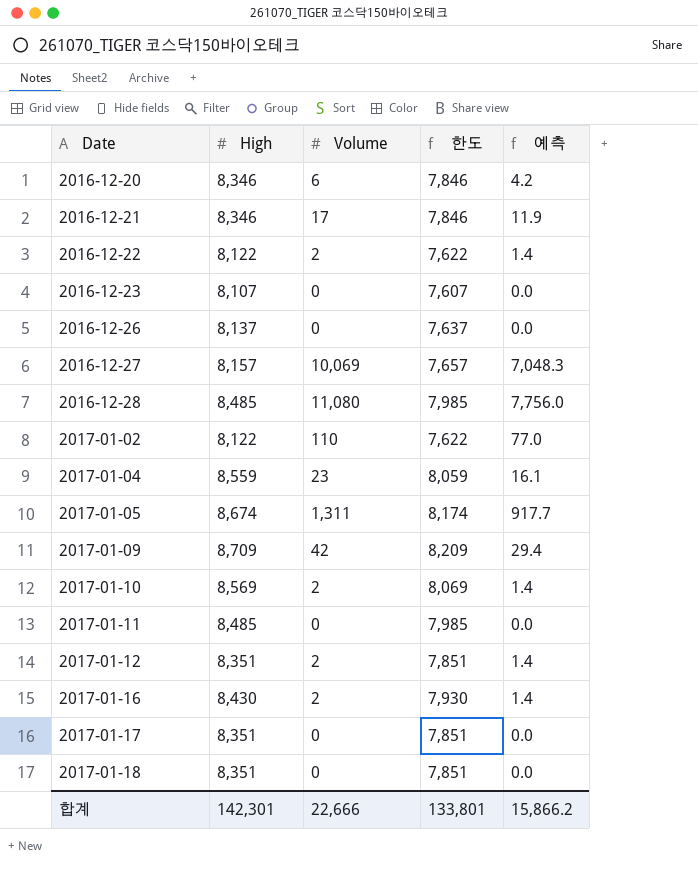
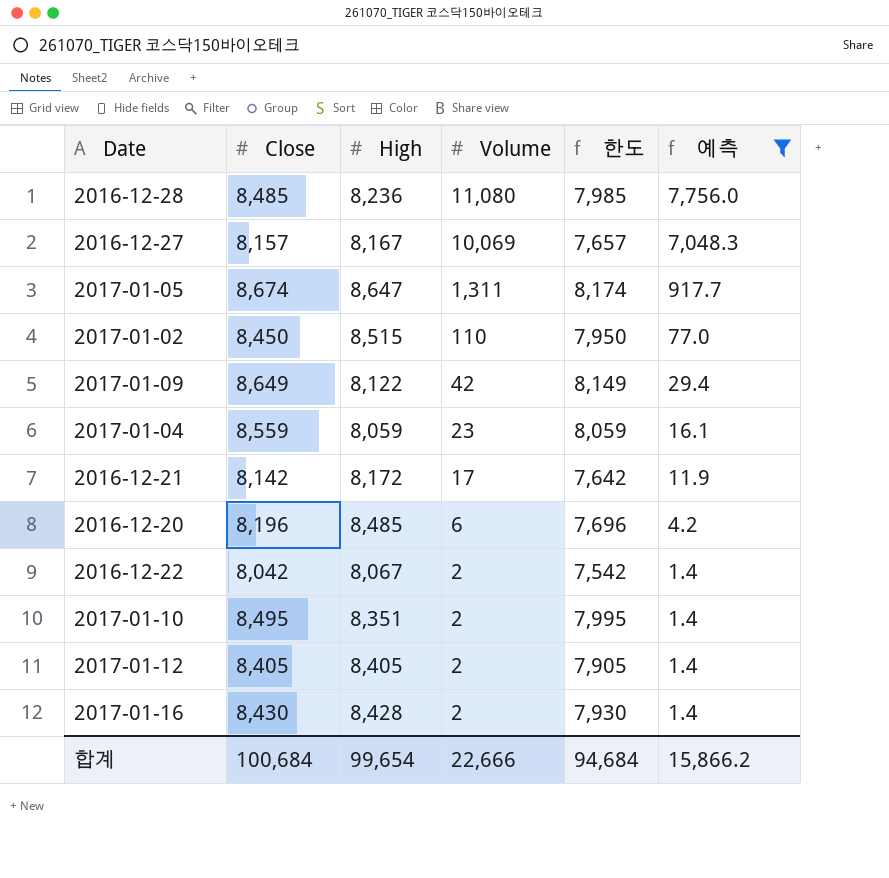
filter: none -> 예측 != 0.0
row order: Date ascending -> Volume descending
column Close | position: none -> 2
column 한도 | formula: [High] - 500 -> [Close] - 500
2016-12-28 | High: 8,485 -> 8,236
2016-12-27 | High: 8,157 -> 8,167
2017-01-05 | High: 8,674 -> 8,647
2017-01-02 | High: 8,122 -> 8,515
2017-01-09 | High: 8,709 -> 8,122
2017-01-04 | High: 8,559 -> 8,059
2016-12-21 | High: 8,346 -> 8,172
2016-12-20 | High: 8,346 -> 8,485
2016-12-22 | High: 8,122 -> 8,067
2017-01-10 | High: 8,569 -> 8,351
2017-01-12 | High: 8,351 -> 8,405
2017-01-16 | High: 8,430 -> 8,428
합계 | High: 142,301 -> 99,654
합계 | 한도: 133,801 -> 94,684

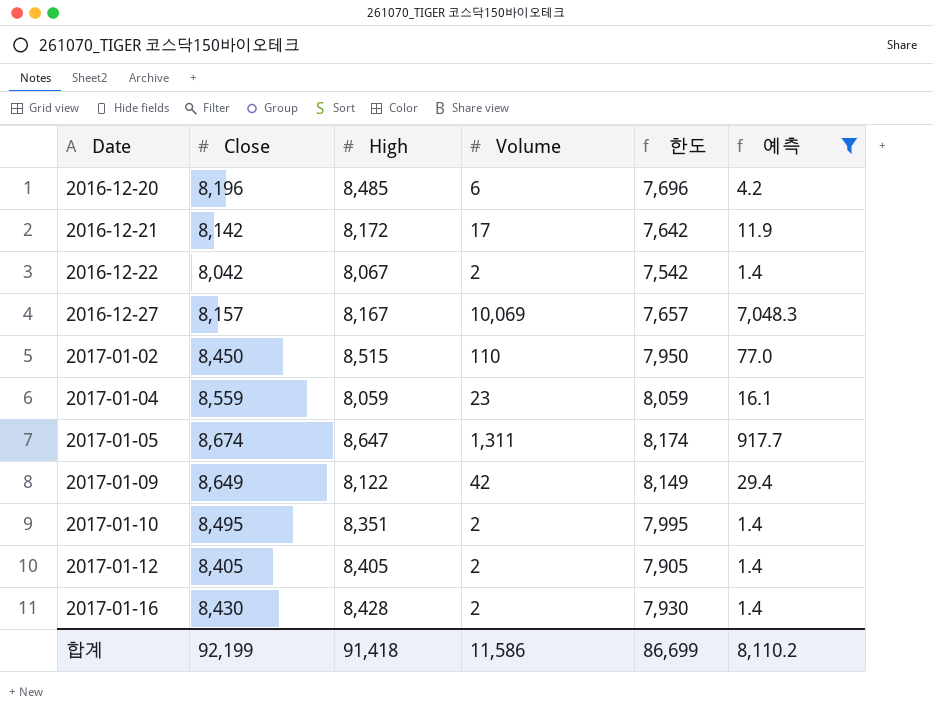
row order: Volume descending -> Date ascending
row 2016-12-28: 8,485 | 8,236 | 11,080 | 7,985 | 7,756.0 -> none
합계 | Close: 100,684 -> 92,199
합계 | High: 99,654 -> 91,418
합계 | Volume: 22,666 -> 11,586
합계 | 한도: 94,684 -> 86,699
합계 | 예측: 15,866.2 -> 8,110.2

